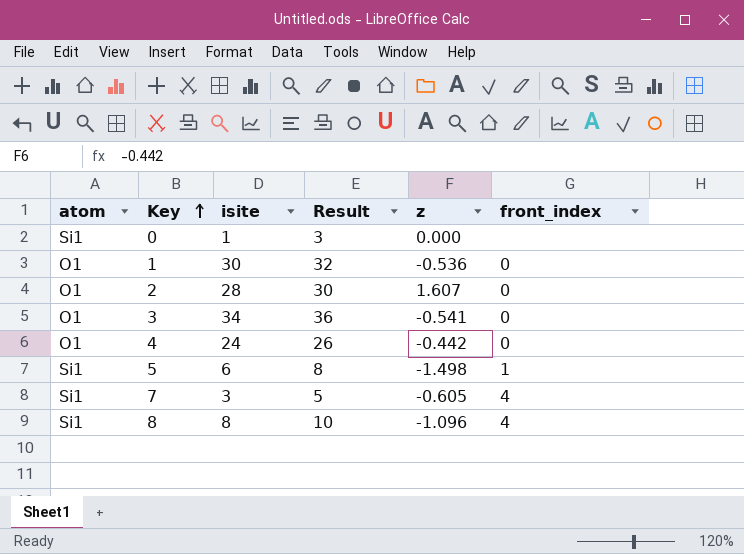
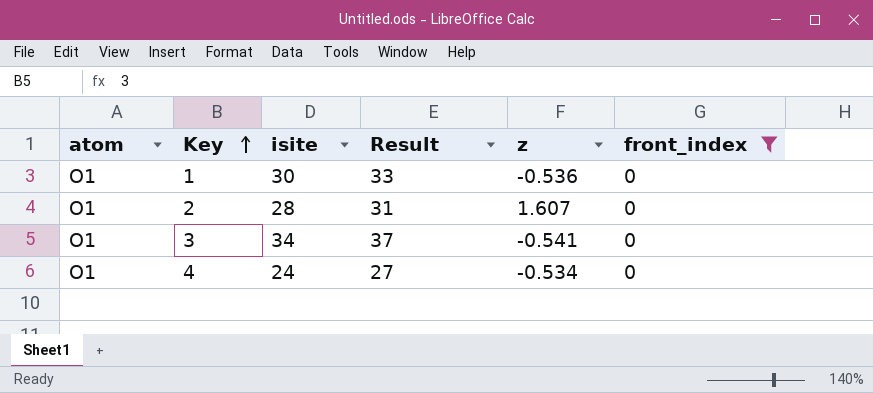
filter: none -> front_index = 0
column Result | formula: [isite] + 2 -> [isite] + 3
4 | z: -0.442 -> -0.534

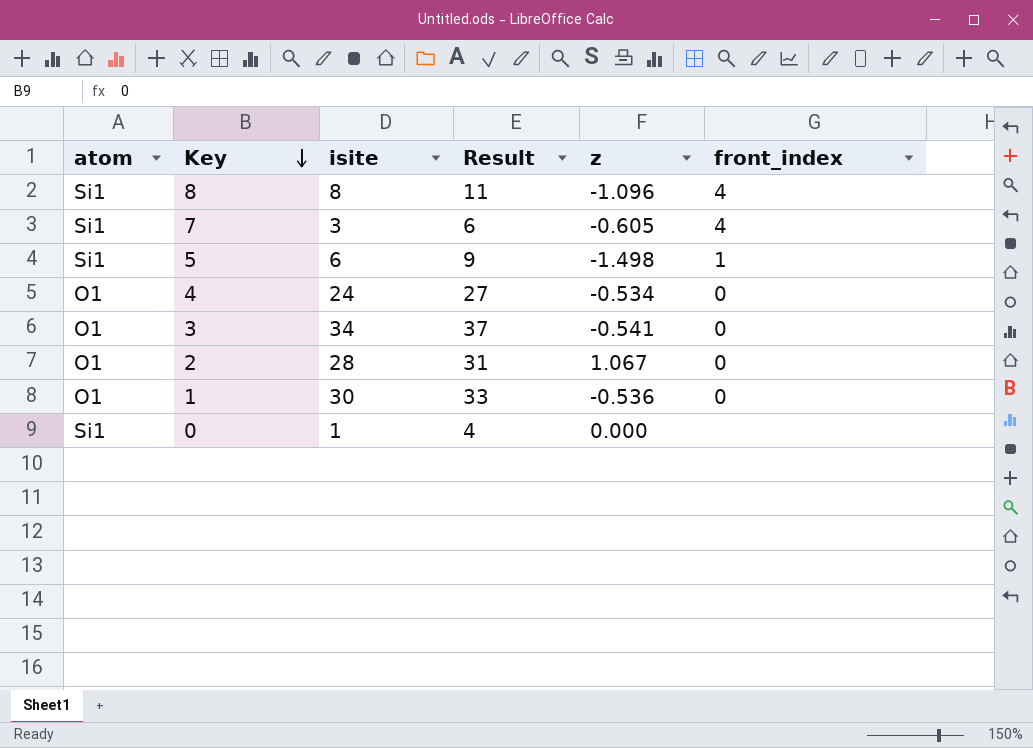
filter: front_index = 0 -> none
row order: Key ascending -> Key descending
2 | z: 1.607 -> 1.067

